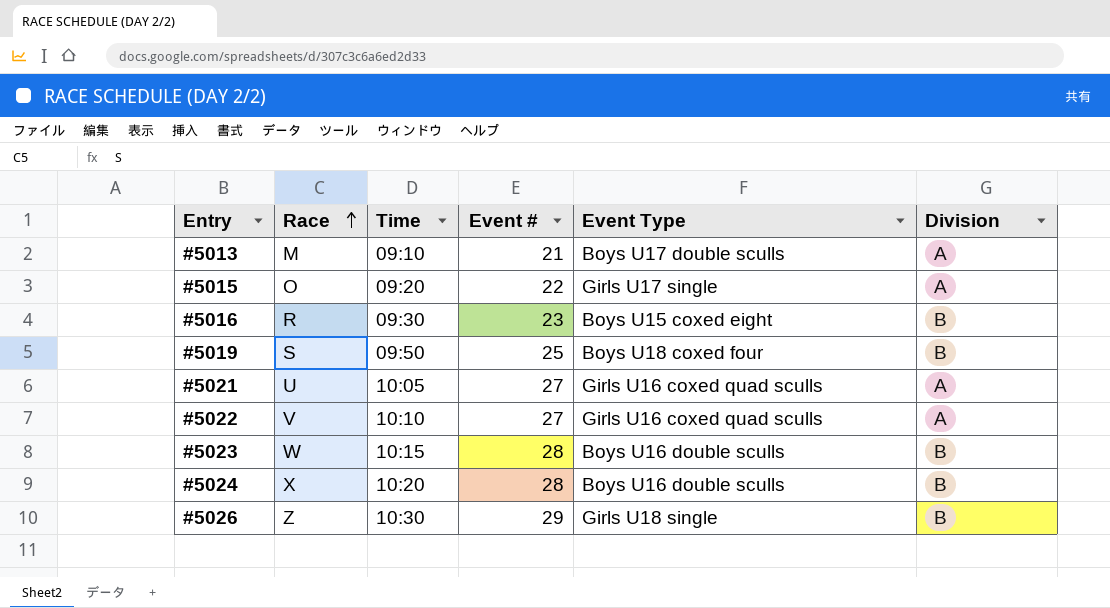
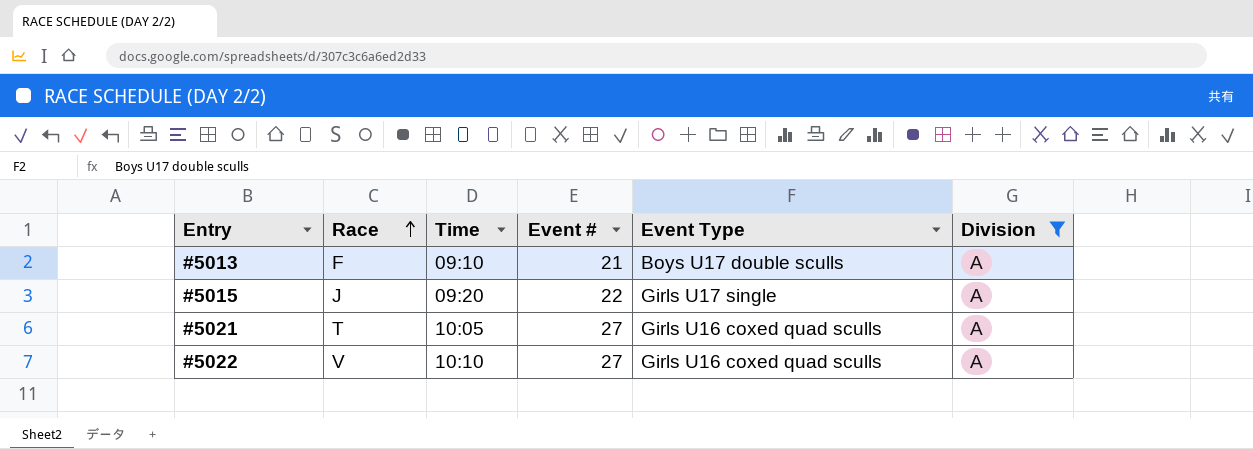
filter: none -> Division = A
#5013 | Race: M -> F
#5015 | Race: O -> J
#5021 | Race: U -> T

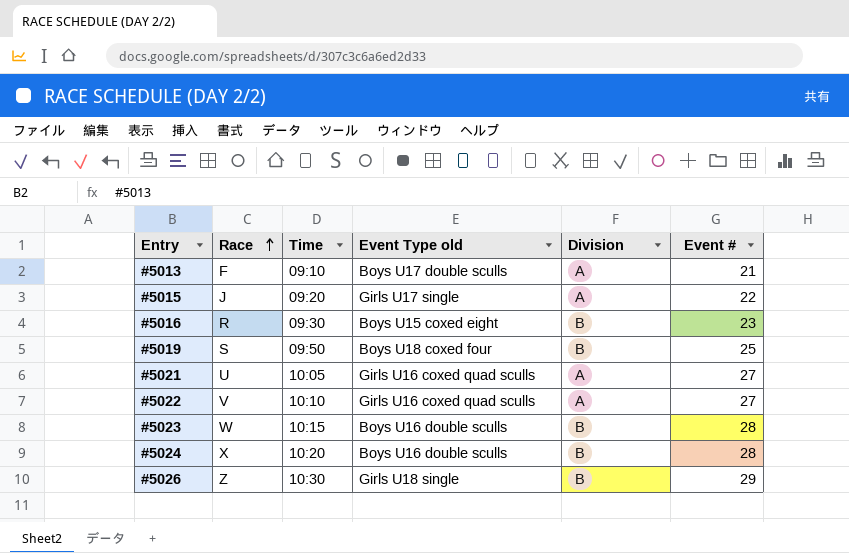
filter: Division = A -> none
column name: Event Type -> Event Type old
column Event # | position: 4 -> 6
#5021 | Race: T -> U

